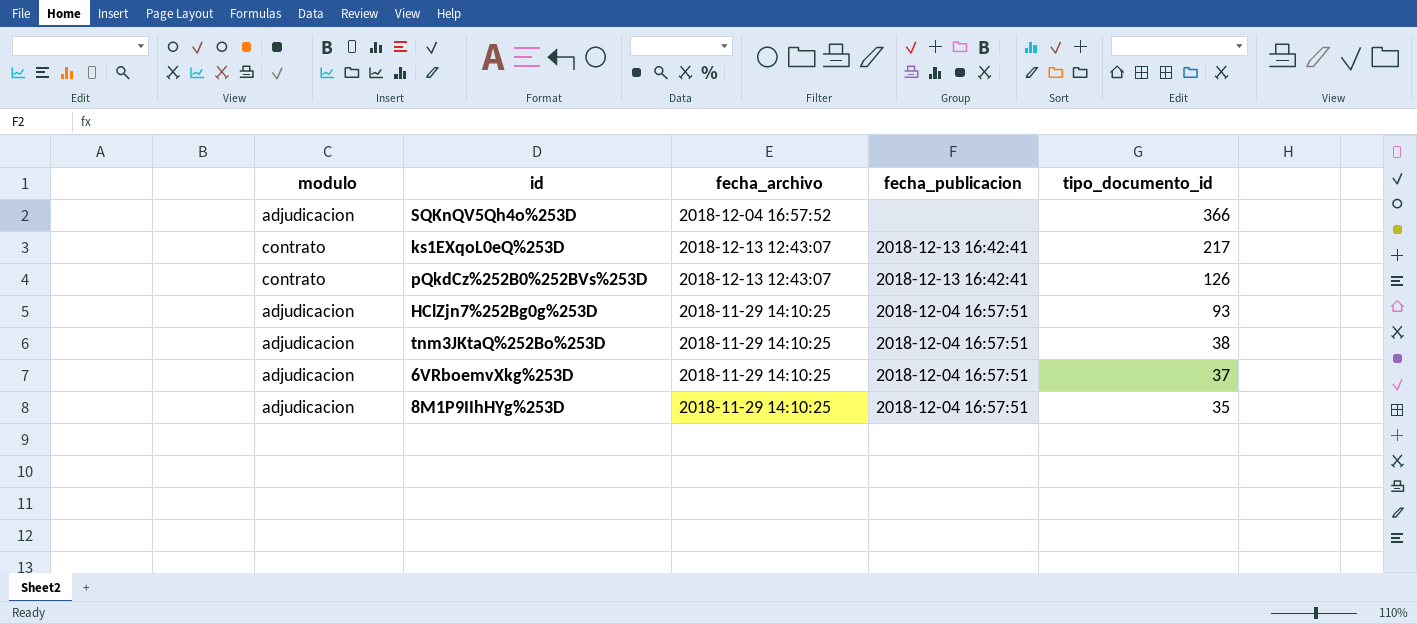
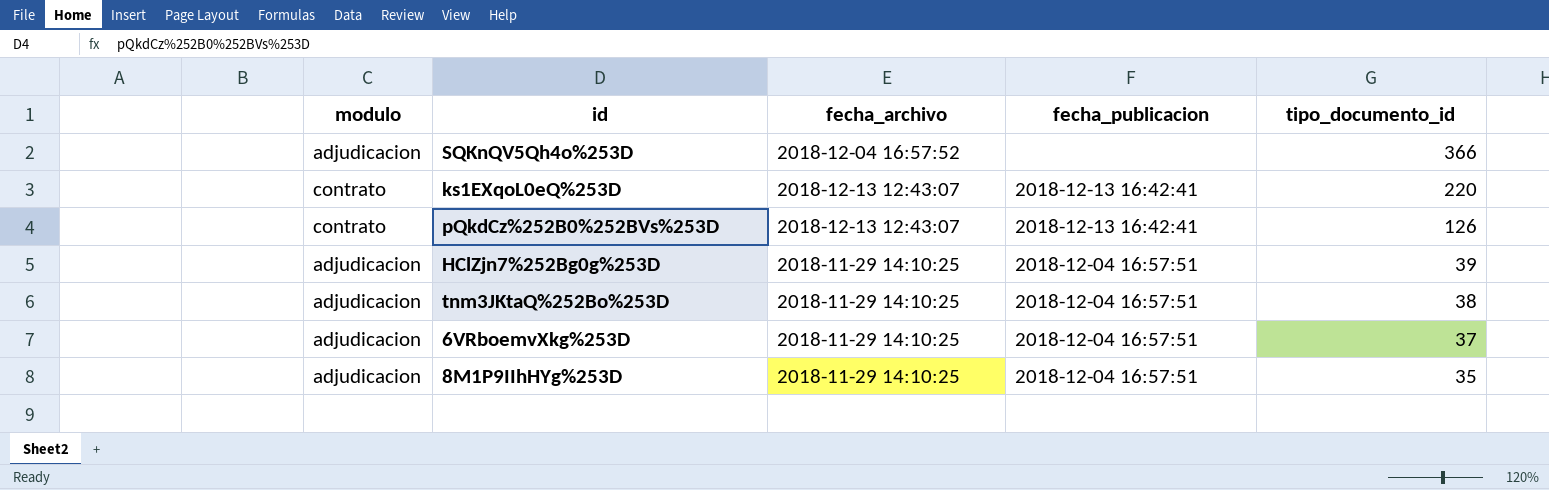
ks1EXqoL0eQ%253D | tipo_documento_id: 217 -> 220
HClZjn7%252Bg0g%253D | tipo_documento_id: 93 -> 39

